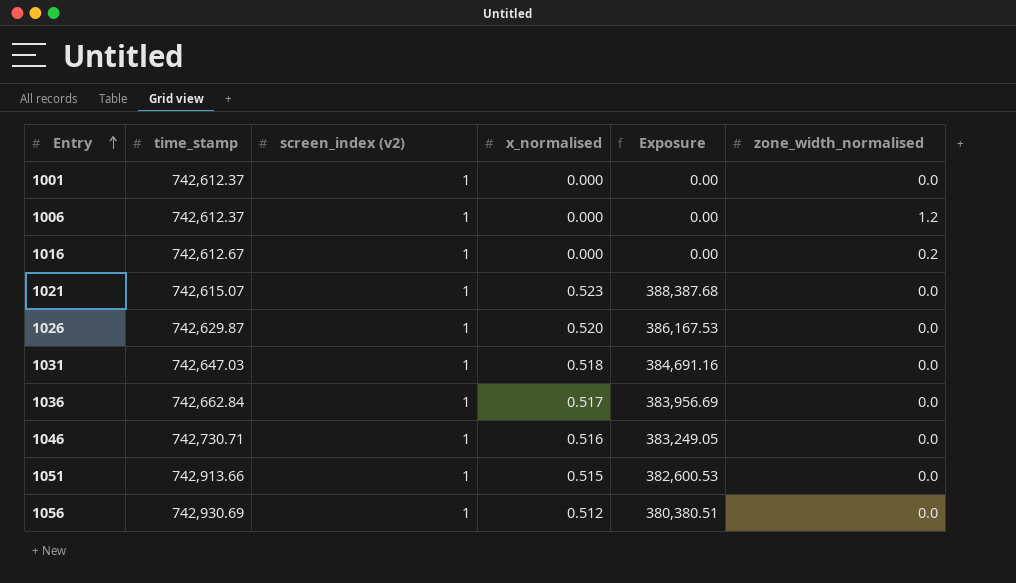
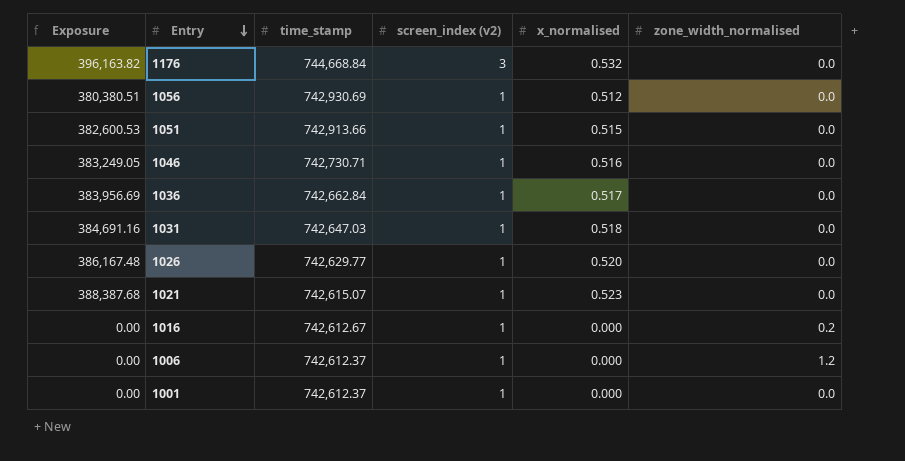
row order: Entry ascending -> Entry descending
column Exposure | position: 5 -> 1
row 1176: none -> 396,163.82 | 744,668.84 | 3 | 0.532 | 0.0
1026 | Exposure: 386,167.53 -> 386,167.48
1026 | time_stamp: 742,629.87 -> 742,629.77

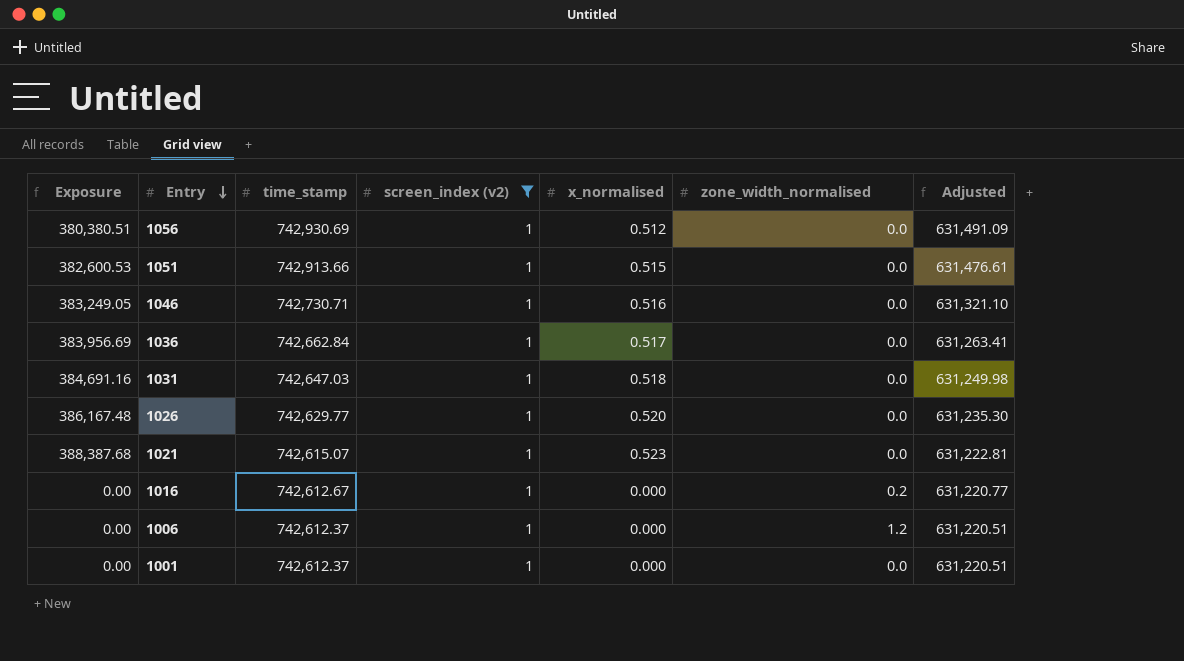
filter: none -> screen_index (v2) = 1
column Adjusted | formula: none -> [time_stamp] * 0.85

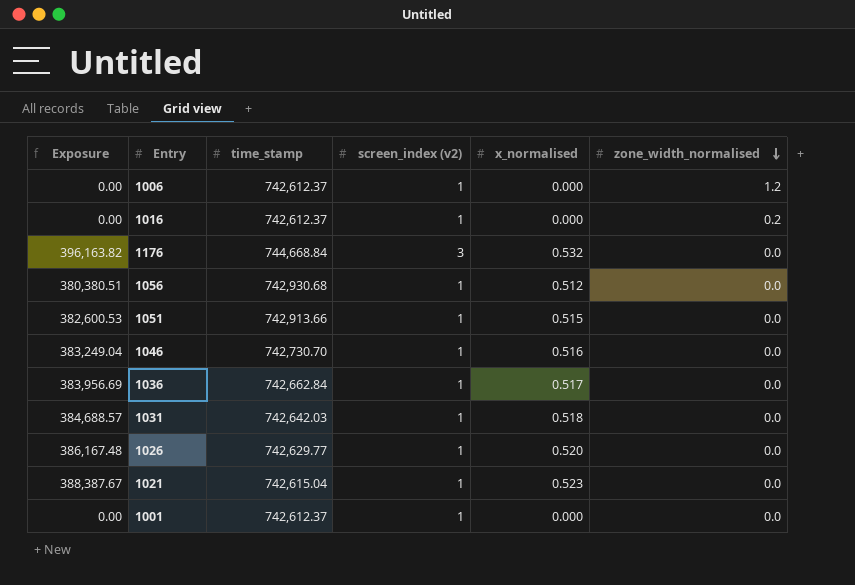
filter: screen_index (v2) = 1 -> none
row order: Entry descending -> zone_width_normalised descending
column Adjusted | formula: [time_stamp] * 0.85 -> none
1016 | time_stamp: 742,612.67 -> 742,612.37
1056 | time_stamp: 742,930.69 -> 742,930.68
1046 | Exposure: 383,249.05 -> 383,249.04
1046 | time_stamp: 742,730.71 -> 742,730.70
1031 | Exposure: 384,691.16 -> 384,688.57
1031 | time_stamp: 742,647.03 -> 742,642.03
1021 | Exposure: 388,387.68 -> 388,387.67
1021 | time_stamp: 742,615.07 -> 742,615.04

